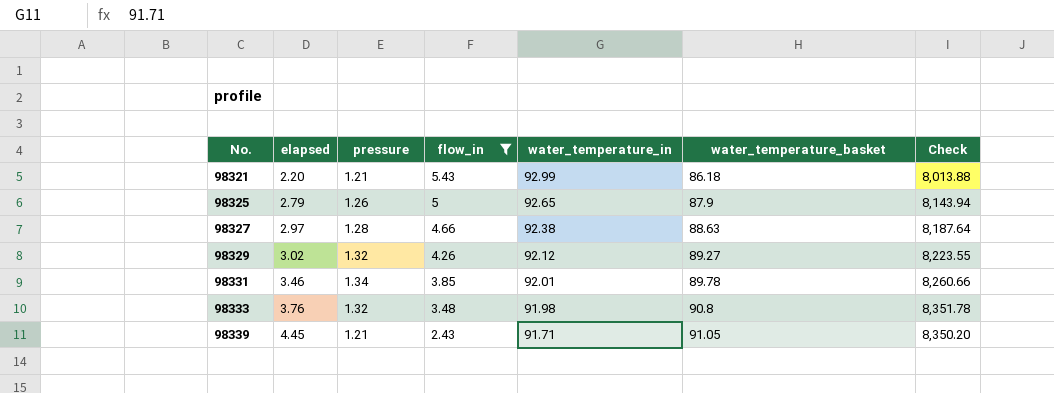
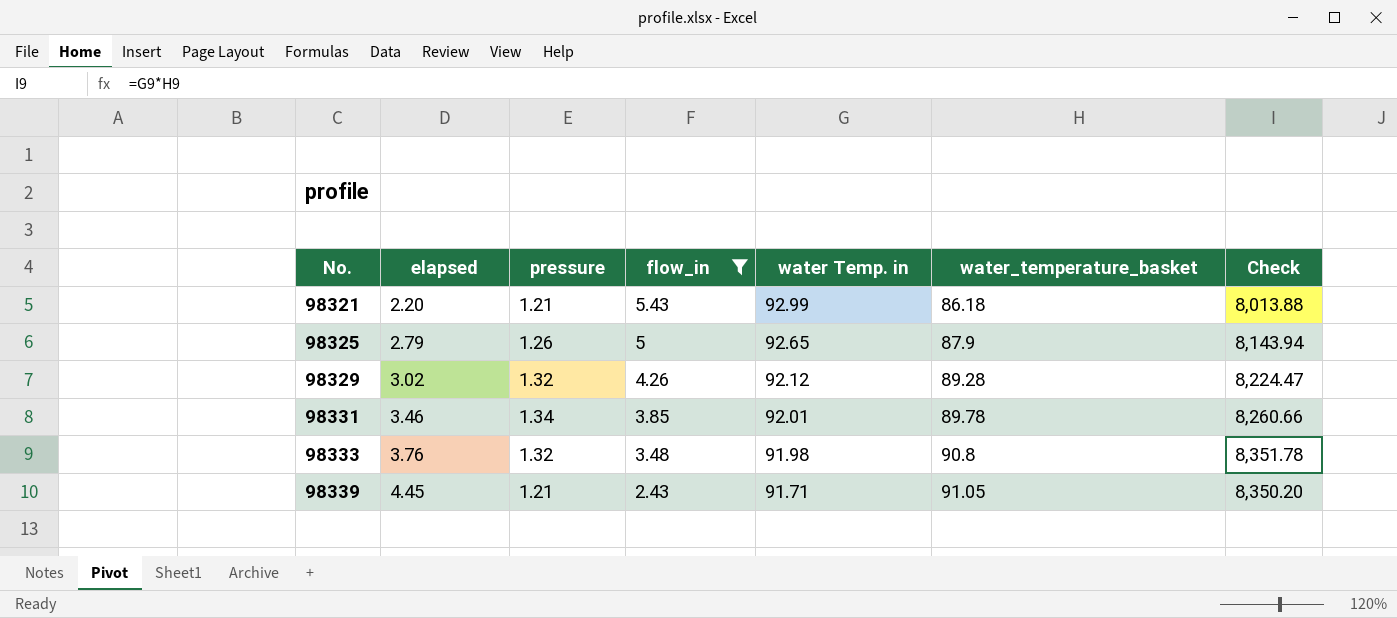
column name: water_temperature_in -> water Temp. in
row 98327: 2.97 | 1.28 | 4.66 | 92.38 | 88.63 | 8,187.64 -> none
98329 | water_temperature_basket: 89.27 -> 89.28
98329 | Check: 8,223.55 -> 8,224.47

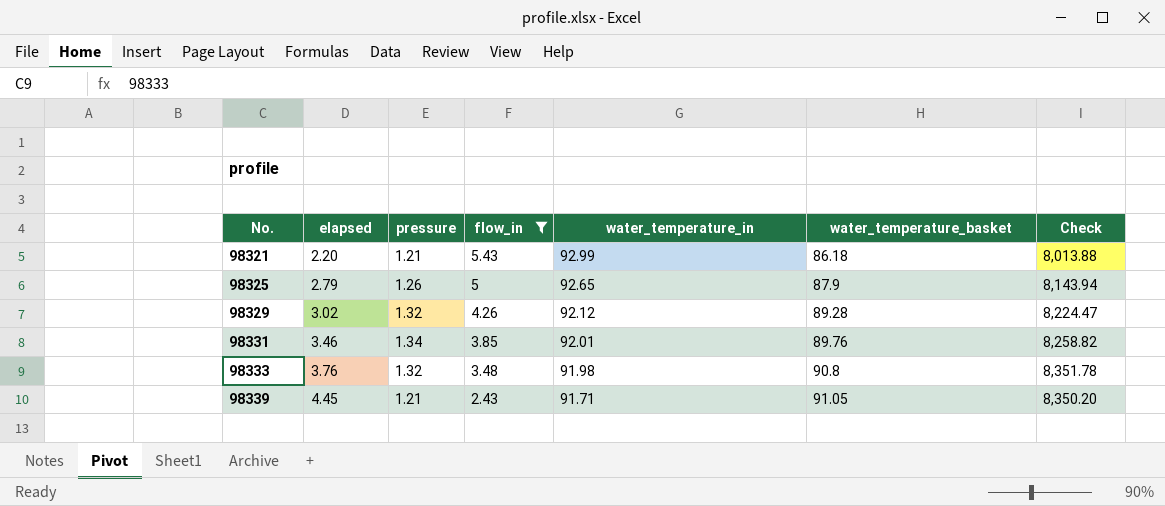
column name: water Temp. in -> water_temperature_in
98331 | water_temperature_basket: 89.78 -> 89.76
98331 | Check: 8,260.66 -> 8,258.82

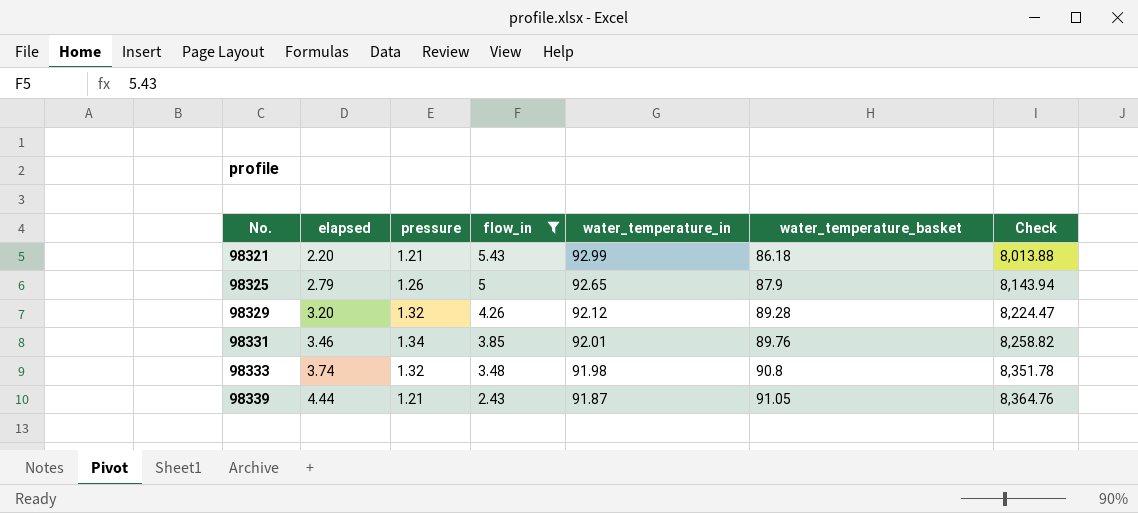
98329 | elapsed: 3.02 -> 3.20
98333 | elapsed: 3.76 -> 3.74
98339 | elapsed: 4.45 -> 4.44
98339 | water_temperature_in: 91.71 -> 91.87
98339 | Check: 8,350.20 -> 8,364.76

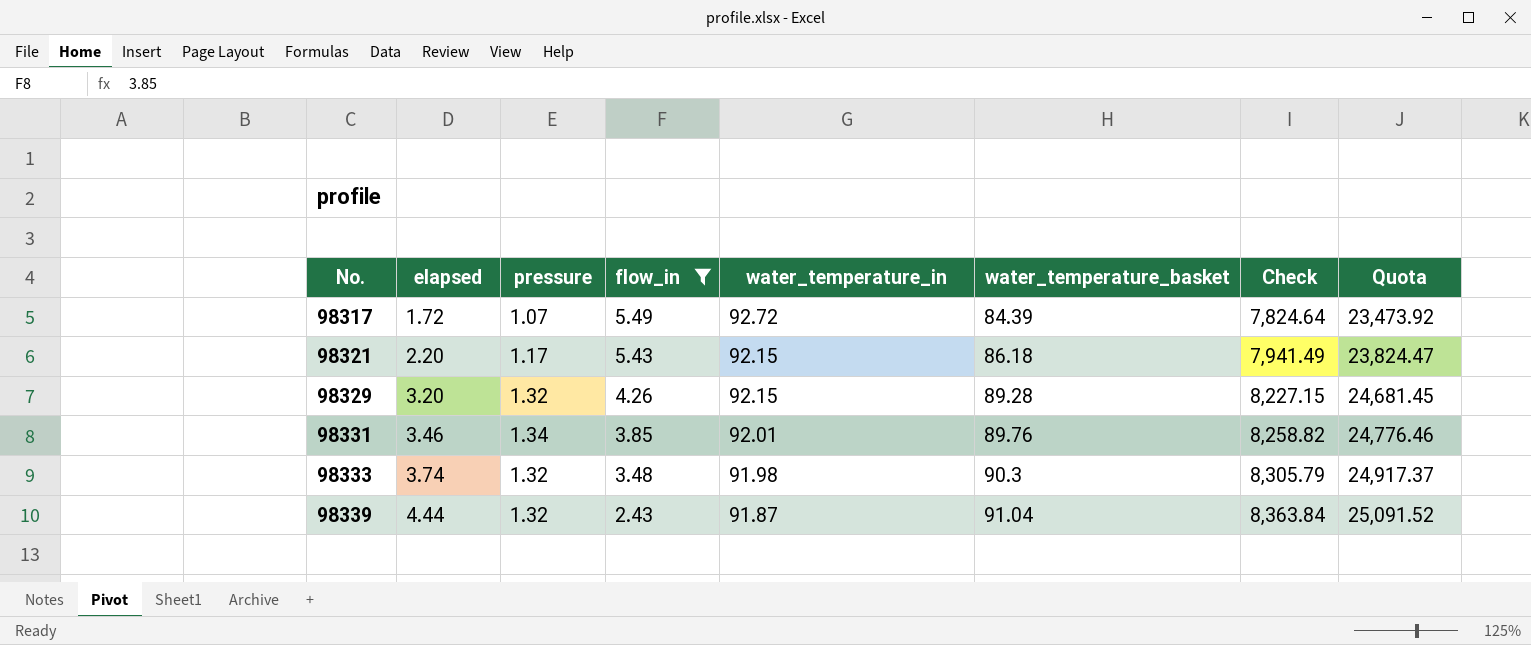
column Quota | formula: none -> [Check] * 3
row 98325: 2.79 | 1.26 | 5 | 92.65 | 87.9 | 8,143.94 -> none
row 98317: none -> 1.72 | 1.07 | 5.49 | 92.72 | 84.39 | 7,824.64 | 23,473.92
98321 | pressure: 1.21 -> 1.17
98321 | water_temperature_in: 92.99 -> 92.15
98321 | Check: 8,013.88 -> 7,941.49
98329 | water_temperature_in: 92.12 -> 92.15
98329 | Check: 8,224.47 -> 8,227.15
98333 | water_temperature_basket: 90.8 -> 90.3
98333 | Check: 8,351.78 -> 8,305.79
98339 | pressure: 1.21 -> 1.32
98339 | water_temperature_basket: 91.05 -> 91.04
98339 | Check: 8,364.76 -> 8,363.84

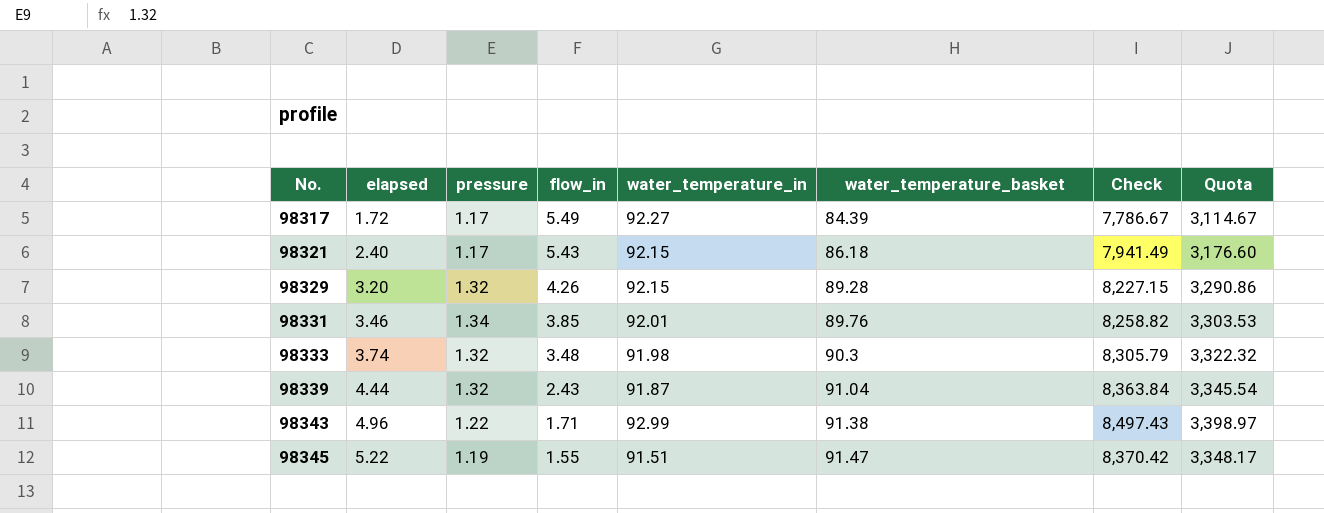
filter: flow_in >= 2.43 -> none
column Quota | formula: [Check] * 3 -> [Check] * 0.4
98317 | pressure: 1.07 -> 1.17
98317 | water_temperature_in: 92.72 -> 92.27
98317 | Check: 7,824.64 -> 7,786.67
98321 | elapsed: 2.20 -> 2.40

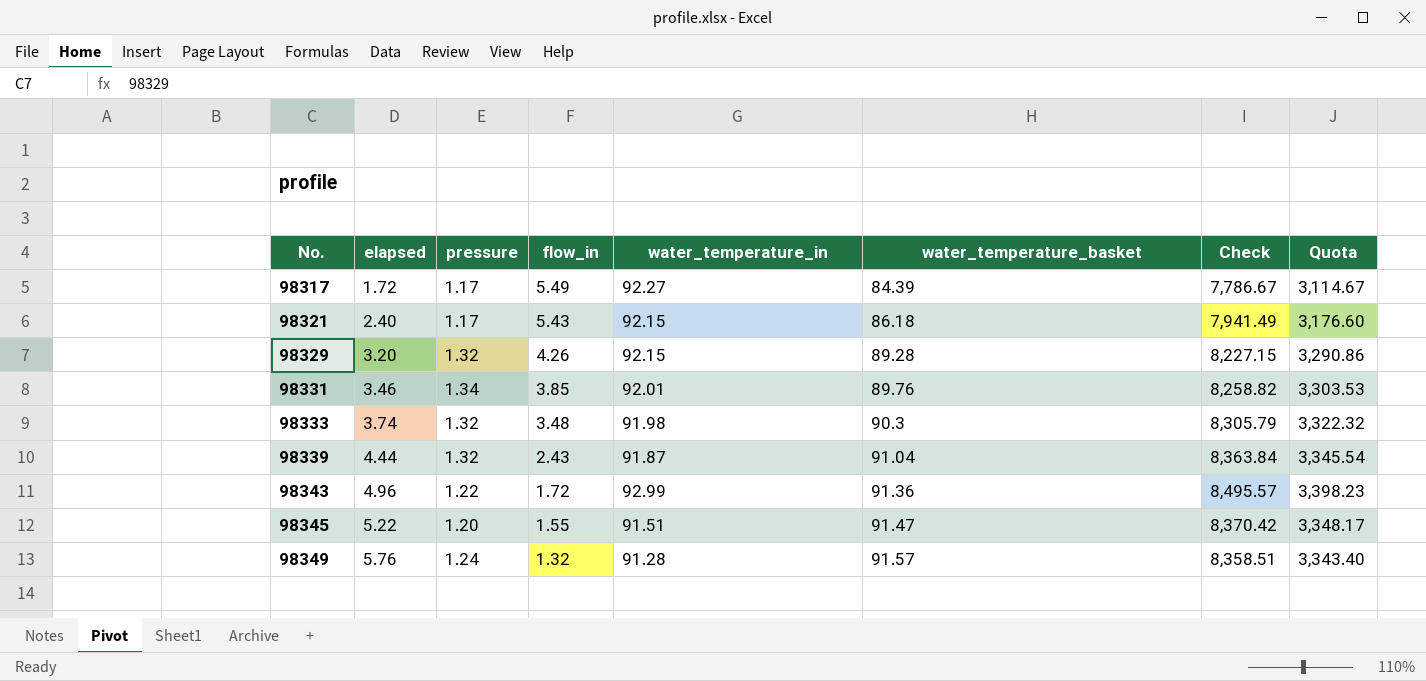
98343 | flow_in: 1.71 -> 1.72
98343 | water_temperature_basket: 91.38 -> 91.36
98343 | Check: 8,497.43 -> 8,495.57
98343 | Quota: 3,398.97 -> 3,398.23
98345 | pressure: 1.19 -> 1.20
row 98349: none -> 5.76 | 1.24 | 1.32 | 91.28 | 91.57 | 8,358.51 | 3,343.40

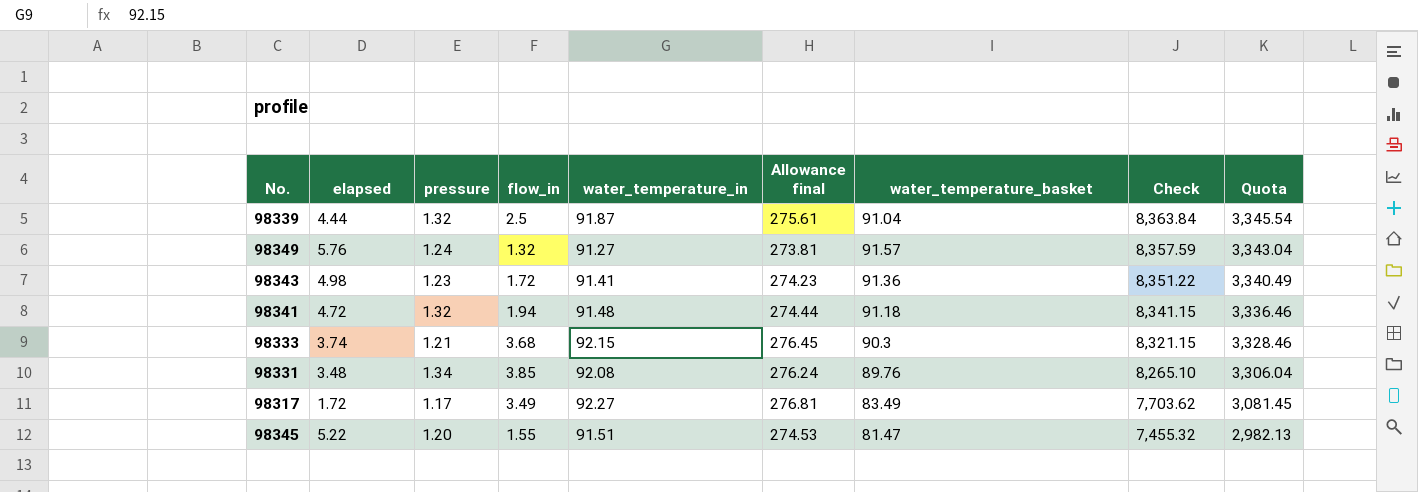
row order: No. ascending -> Check descending
column Allowance final | formula: none -> [water_temperature_in] * 3
row 98321: 2.40 | 1.17 | 5.43 | 92.15 | 86.18 | 7,941.49 | 3,176.60 -> none
row 98329: 3.20 | 1.32 | 4.26 | 92.15 | 89.28 | 8,227.15 | 3,290.86 -> none
98339 | flow_in: 2.43 -> 2.5
98349 | water_temperature_in: 91.28 -> 91.27
98349 | Check: 8,358.51 -> 8,357.59
98349 | Quota: 3,343.40 -> 3,343.04
98343 | elapsed: 4.96 -> 4.98
98343 | pressure: 1.22 -> 1.23
98343 | water_temperature_in: 92.99 -> 91.41
98343 | Check: 8,495.57 -> 8,351.22
98343 | Quota: 3,398.23 -> 3,340.49
row 98341: none -> 4.72 | 1.32 | 1.94 | 91.48 | 274.44 | 91.18 | 8,341.15 | 3,336.46
98333 | pressure: 1.32 -> 1.21
98333 | flow_in: 3.48 -> 3.68
98333 | water_temperature_in: 91.98 -> 92.15
98333 | Check: 8,305.79 -> 8,321.15
98333 | Quota: 3,322.32 -> 3,328.46
98331 | elapsed: 3.46 -> 3.48
98331 | water_temperature_in: 92.01 -> 92.08
98331 | Check: 8,258.82 -> 8,265.10
98331 | Quota: 3,303.53 -> 3,306.04
98317 | flow_in: 5.49 -> 3.49
98317 | water_temperature_basket: 84.39 -> 83.49
98317 | Check: 7,786.67 -> 7,703.62
98317 | Quota: 3,114.67 -> 3,081.45
98345 | water_temperature_basket: 91.47 -> 81.47
98345 | Check: 8,370.42 -> 7,455.32
98345 | Quota: 3,348.17 -> 2,982.13

